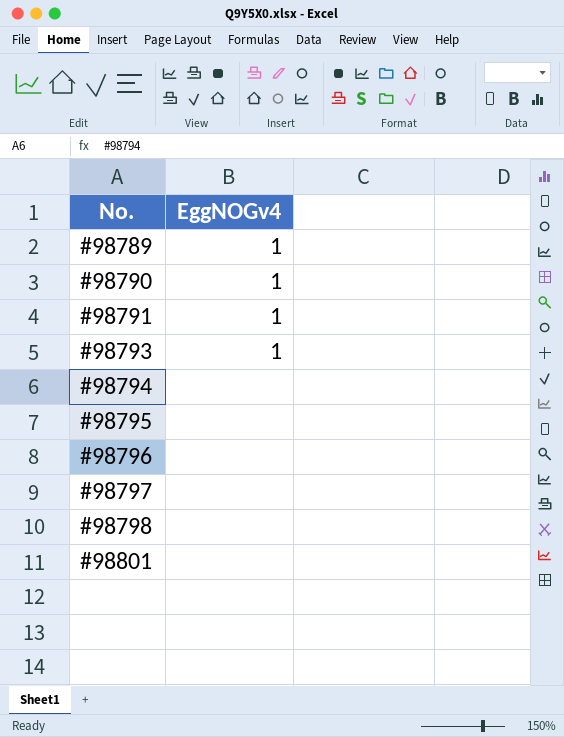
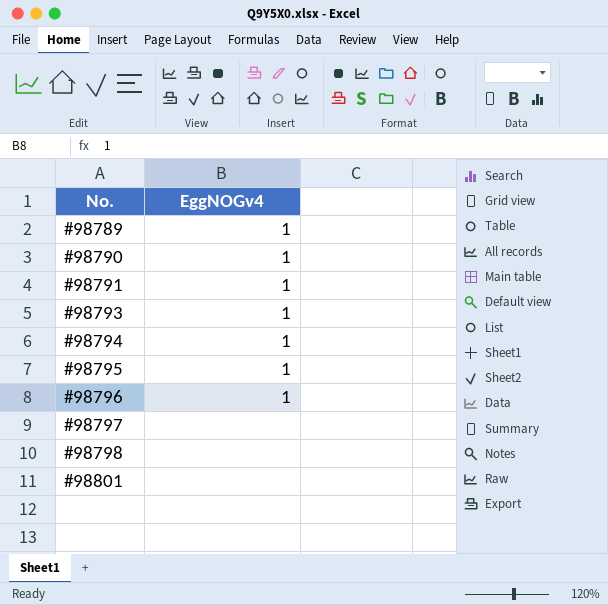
#98794 | EggNOGv4: none -> 1
#98795 | EggNOGv4: none -> 1
#98796 | EggNOGv4: none -> 1

